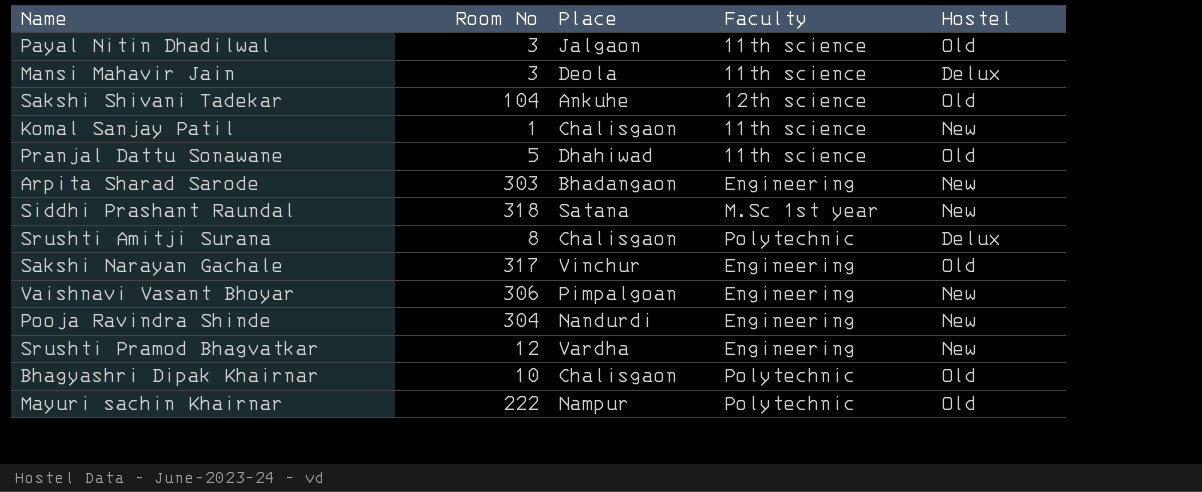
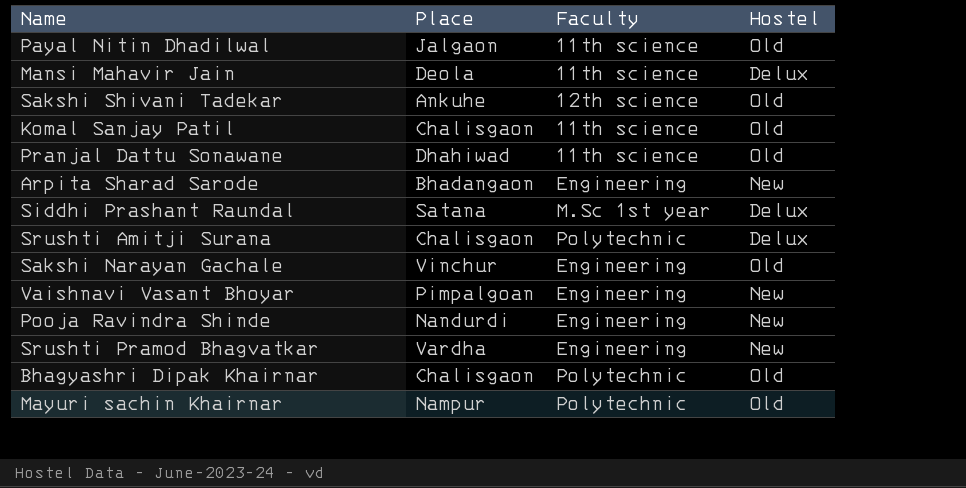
column Room No | position: 2 -> none
Komal Sanjay Patil | Hostel: New -> Old
Siddhi Prashant Raundal | Hostel: New -> Delux

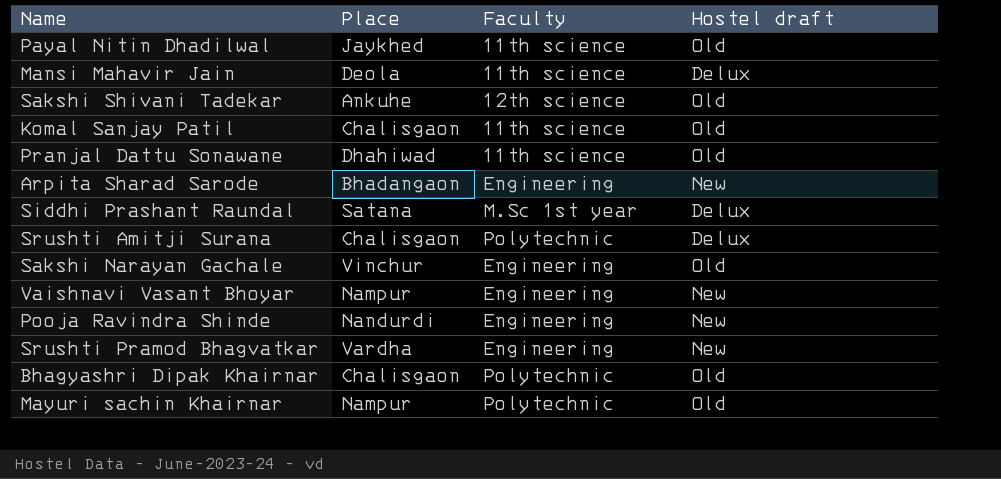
column name: Hostel -> Hostel draft
Payal Nitin Dhadilwal | Place: Jalgaon -> Jaykhed
Vaishnavi Vasant Bhoyar | Place: Pimpalgoan -> Nampur

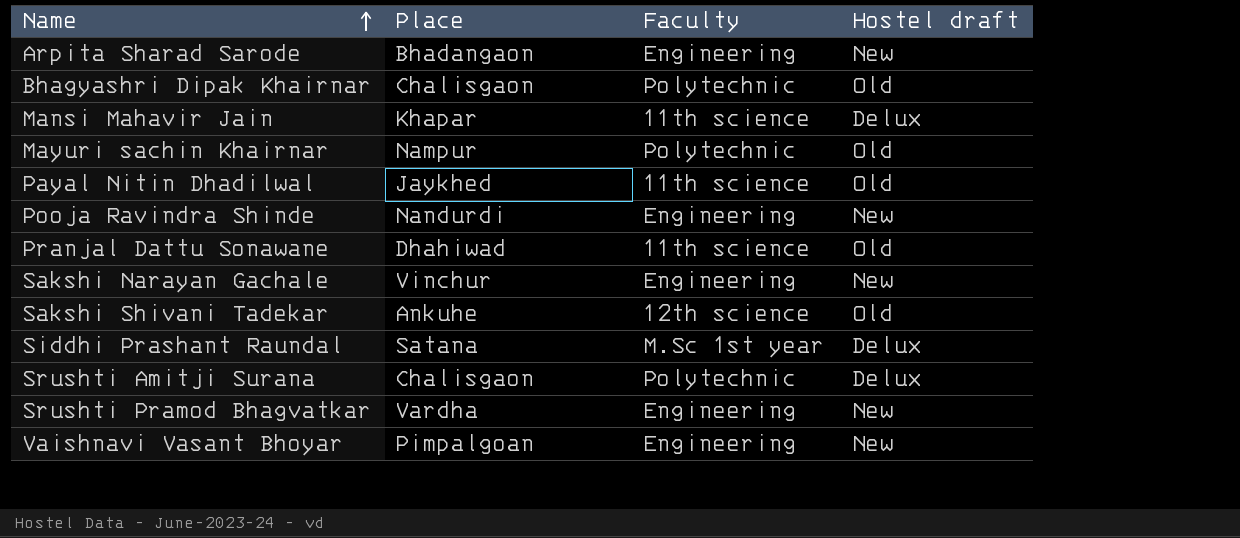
row order: none -> Name ascending
row Komal Sanjay Patil: Chalisgaon | 11th science | Old -> none
Mansi Mahavir Jain | Place: Deola -> Khapar
Sakshi Narayan Gachale | Hostel draft: Old -> New
Vaishnavi Vasant Bhoyar | Place: Nampur -> Pimpalgoan

